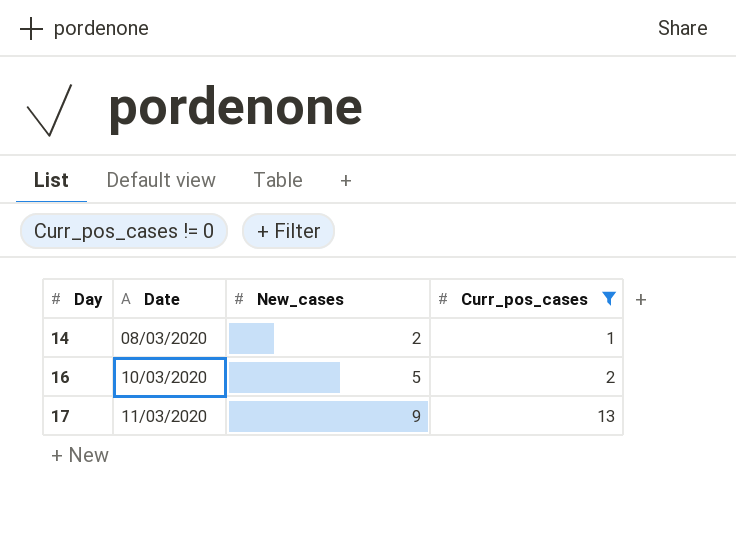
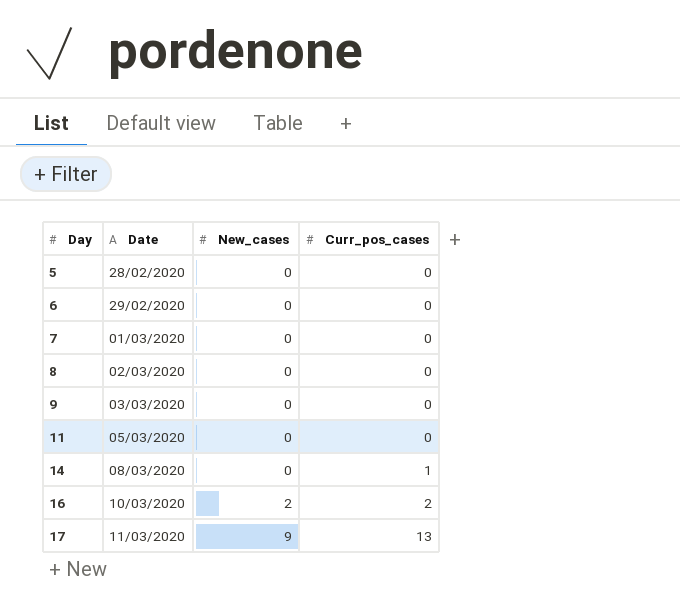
filter: Curr_pos_cases != 0 -> none
14 | New_cases: 2 -> 0
16 | New_cases: 5 -> 2

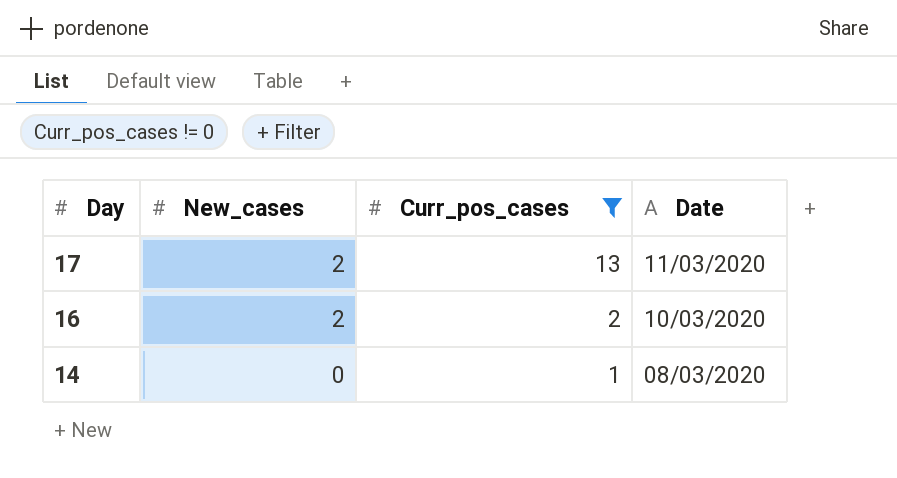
filter: none -> Curr_pos_cases != 0
row order: Day ascending -> Day descending
column Date | position: 2 -> 4
17 | New_cases: 9 -> 2

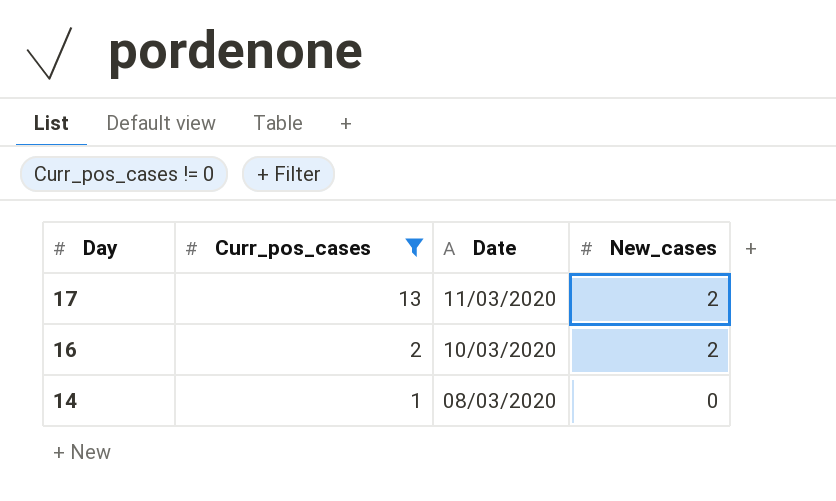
column New_cases | position: 2 -> 4

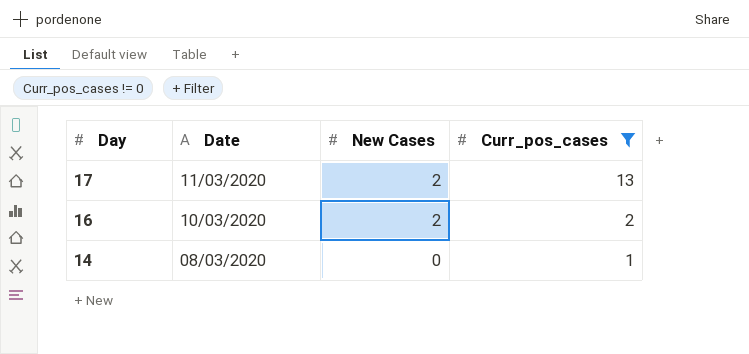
column name: New_cases -> New Cases
column Curr_pos_cases | position: 2 -> 4

